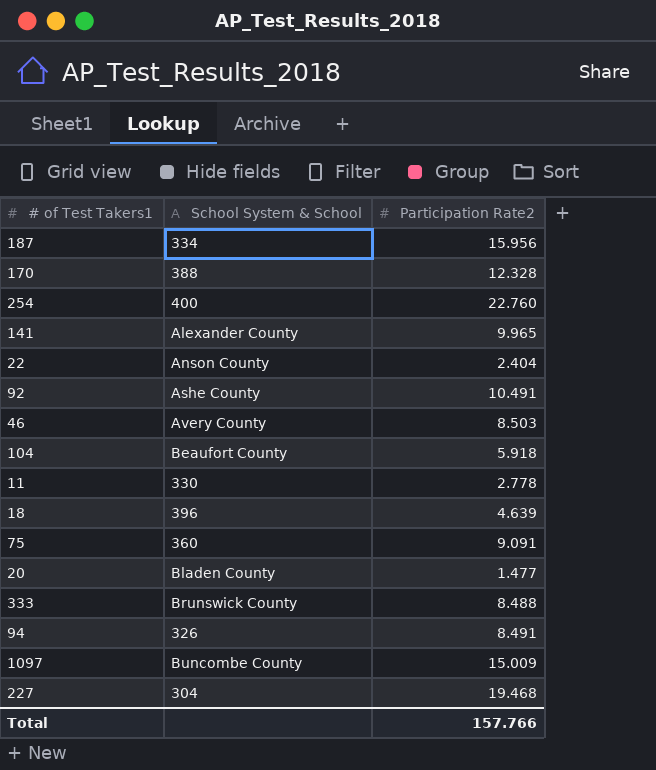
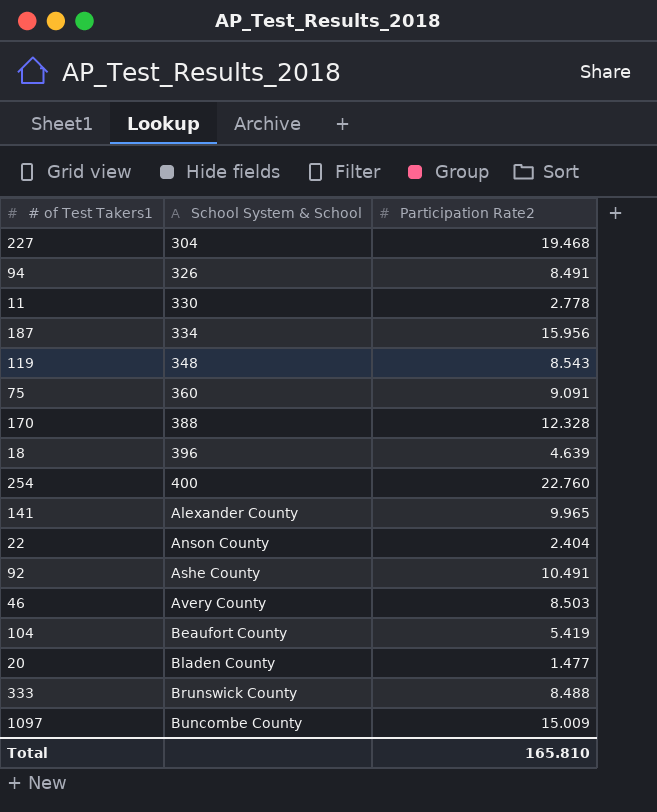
row order: none -> School System & School ascending
row 119: none -> 348 | 8.543
104 | Participation Rate2: 5.918 -> 5.419
Total | Participation Rate2: 157.766 -> 165.810

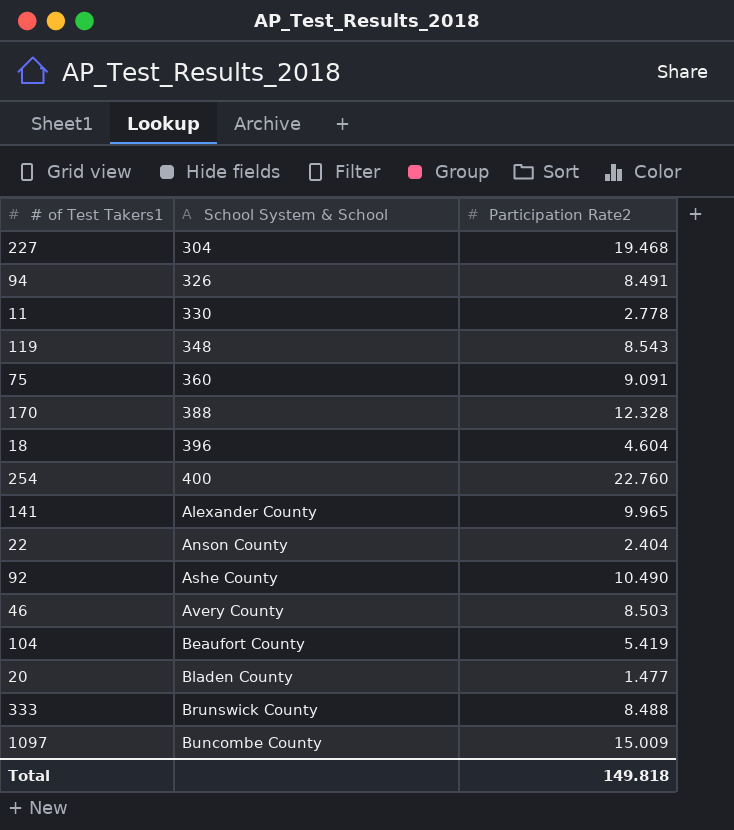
row 187: 334 | 15.956 -> none
18 | Participation Rate2: 4.639 -> 4.604
92 | Participation Rate2: 10.491 -> 10.490
Total | Participation Rate2: 165.810 -> 149.818

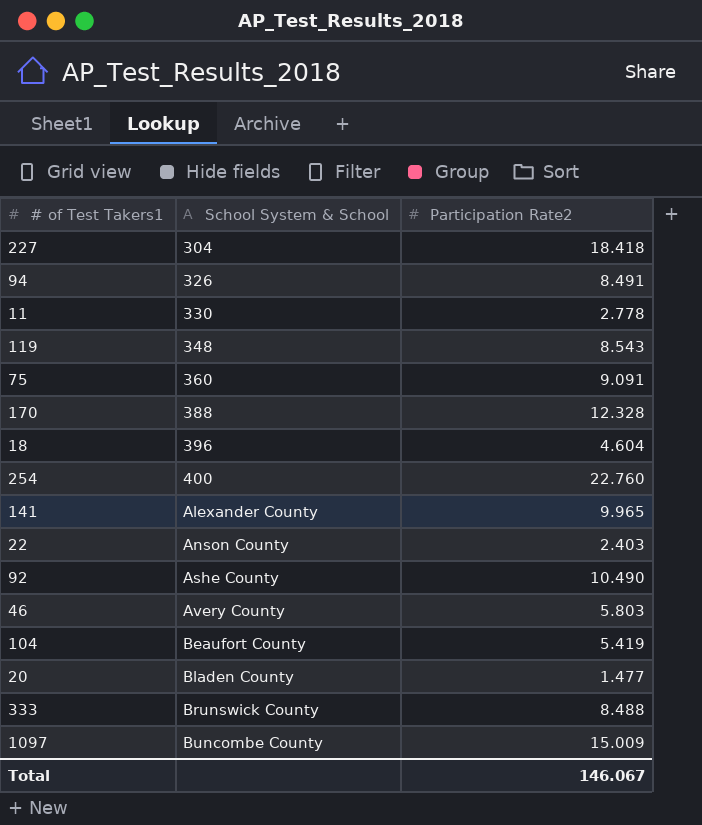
227 | Participation Rate2: 19.468 -> 18.418
22 | Participation Rate2: 2.404 -> 2.403
46 | Participation Rate2: 8.503 -> 5.803
Total | Participation Rate2: 149.818 -> 146.067

